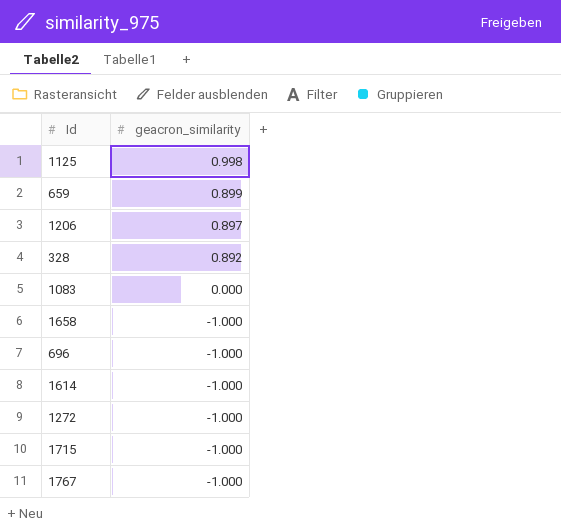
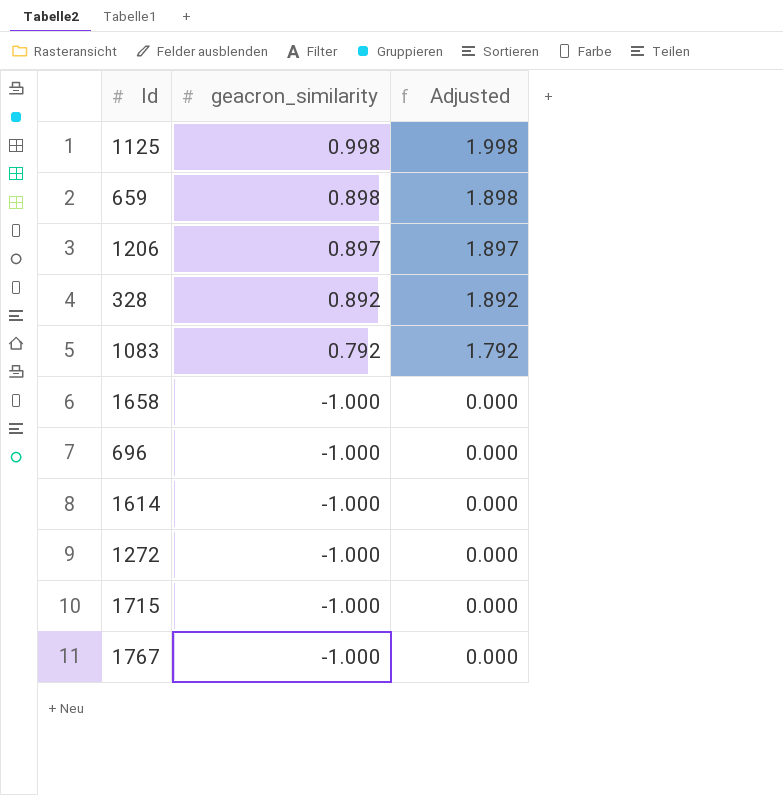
column Adjusted | formula: none -> [geacron_similarity] + 1
659 | geacron_similarity: 0.899 -> 0.898
1083 | geacron_similarity: 0.000 -> 0.792

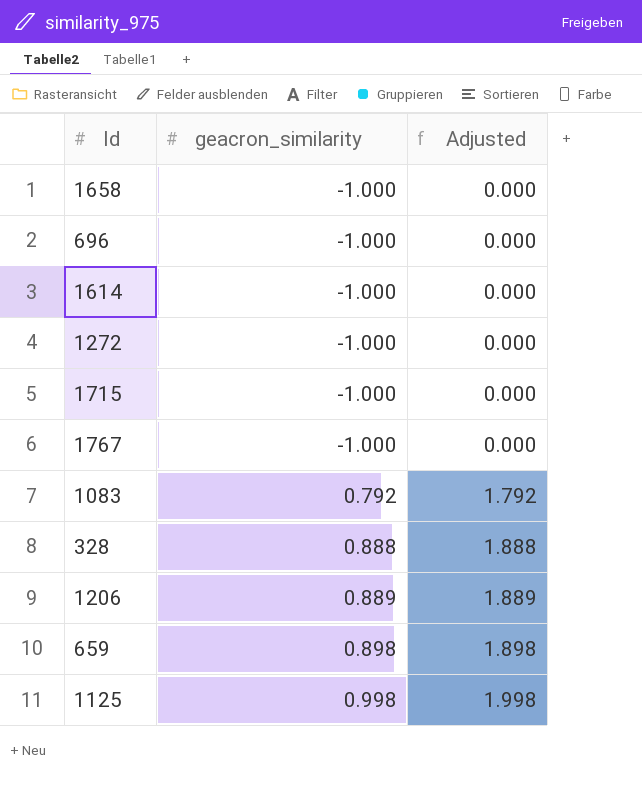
row order: geacron_similarity descending -> geacron_similarity ascending
328 | geacron_similarity: 0.892 -> 0.888
328 | Adjusted: 1.892 -> 1.888
1206 | geacron_similarity: 0.897 -> 0.889
1206 | Adjusted: 1.897 -> 1.889

